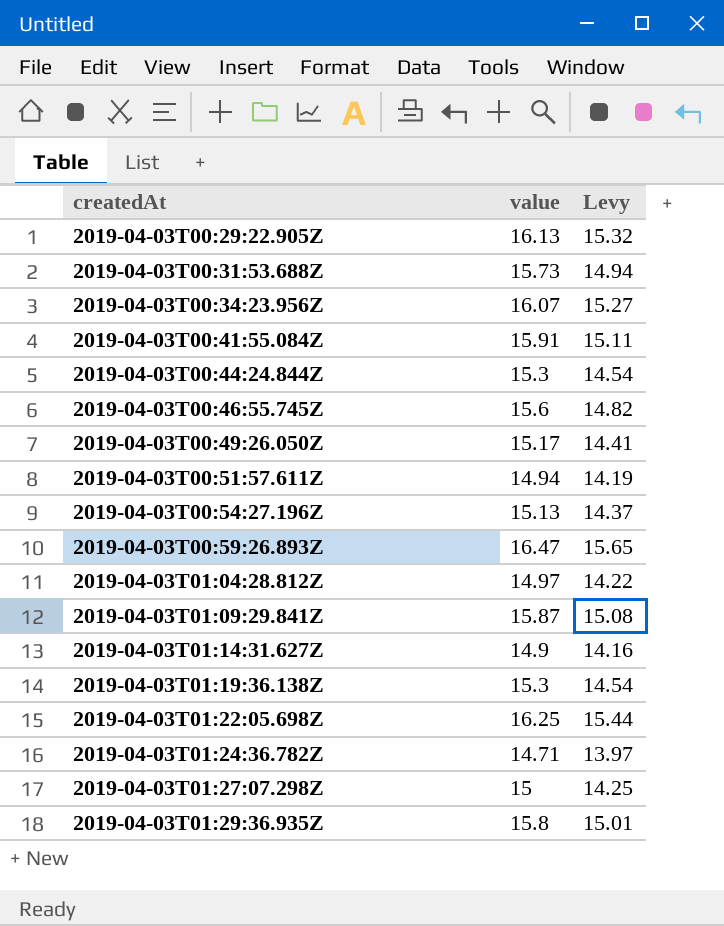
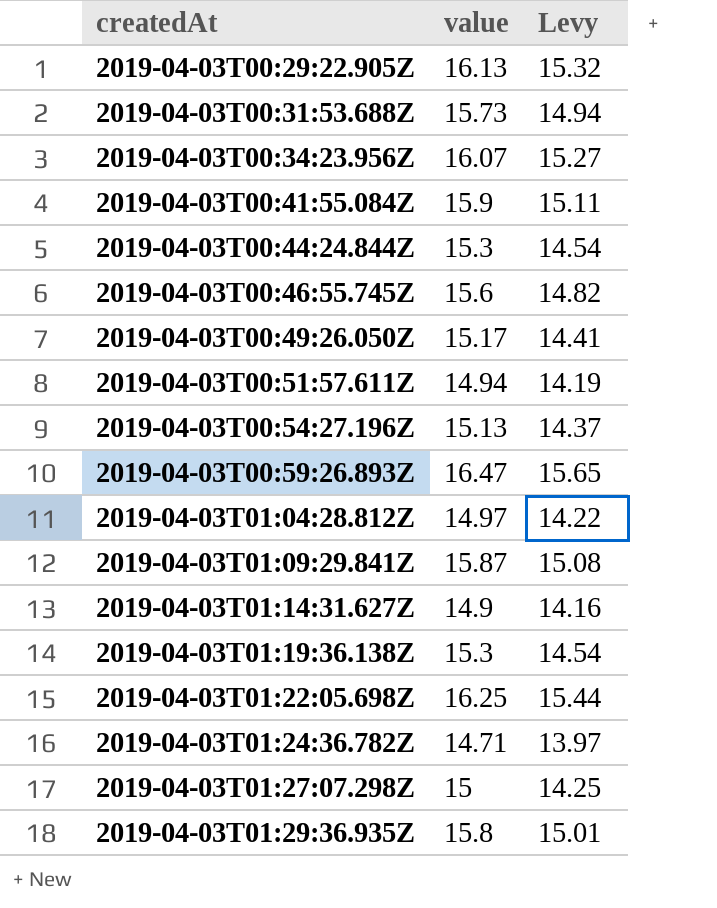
2019-04-03T00:41:55.084Z | value: 15.91 -> 15.9

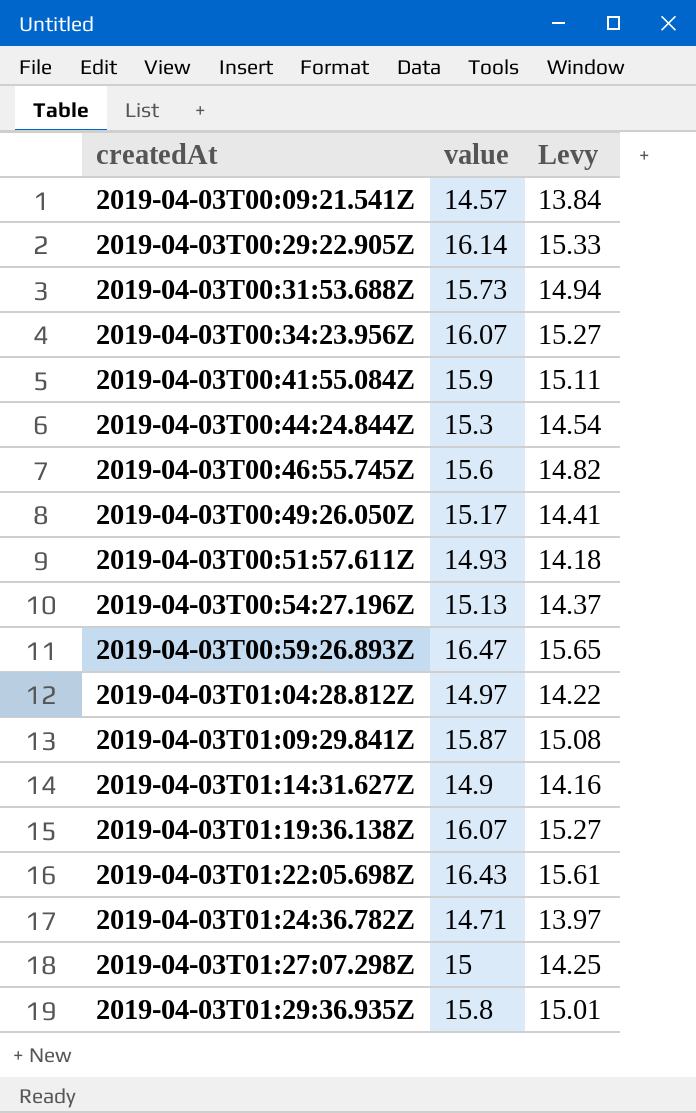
row 2019-04-03T00:09:21.541Z: none -> 14.57 | 13.84
2019-04-03T00:29:22.905Z | value: 16.13 -> 16.14
2019-04-03T00:29:22.905Z | Levy: 15.32 -> 15.33
2019-04-03T00:51:57.611Z | value: 14.94 -> 14.93
2019-04-03T00:51:57.611Z | Levy: 14.19 -> 14.18
2019-04-03T01:19:36.138Z | value: 15.3 -> 16.07
2019-04-03T01:19:36.138Z | Levy: 14.54 -> 15.27
2019-04-03T01:22:05.698Z | value: 16.25 -> 16.43
2019-04-03T01:22:05.698Z | Levy: 15.44 -> 15.61

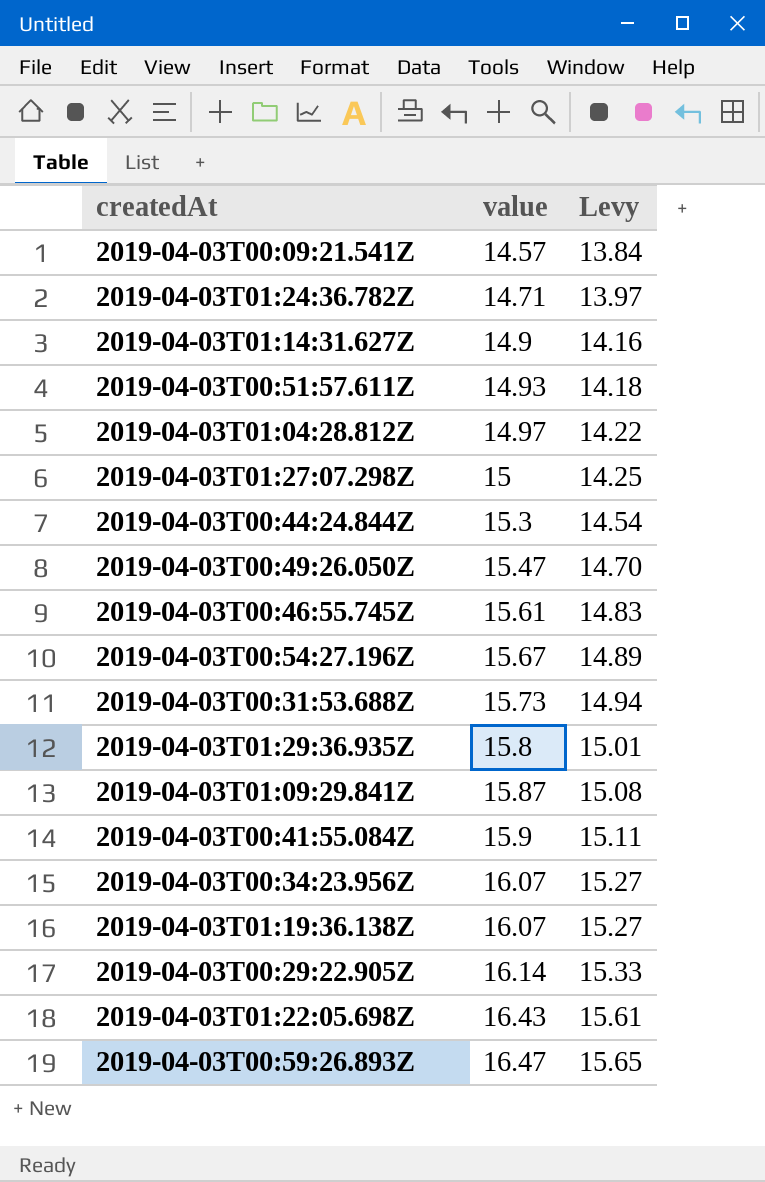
row order: createdAt ascending -> value ascending
2019-04-03T00:49:26.050Z | value: 15.17 -> 15.47
2019-04-03T00:49:26.050Z | Levy: 14.41 -> 14.70
2019-04-03T00:46:55.745Z | value: 15.6 -> 15.61
2019-04-03T00:46:55.745Z | Levy: 14.82 -> 14.83
2019-04-03T00:54:27.196Z | value: 15.13 -> 15.67
2019-04-03T00:54:27.196Z | Levy: 14.37 -> 14.89

